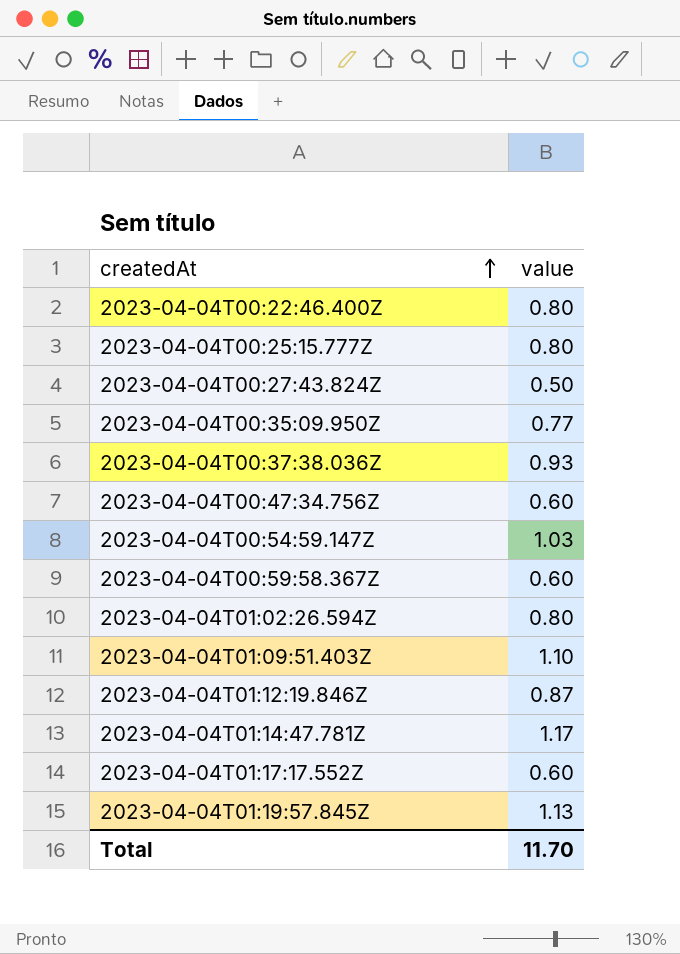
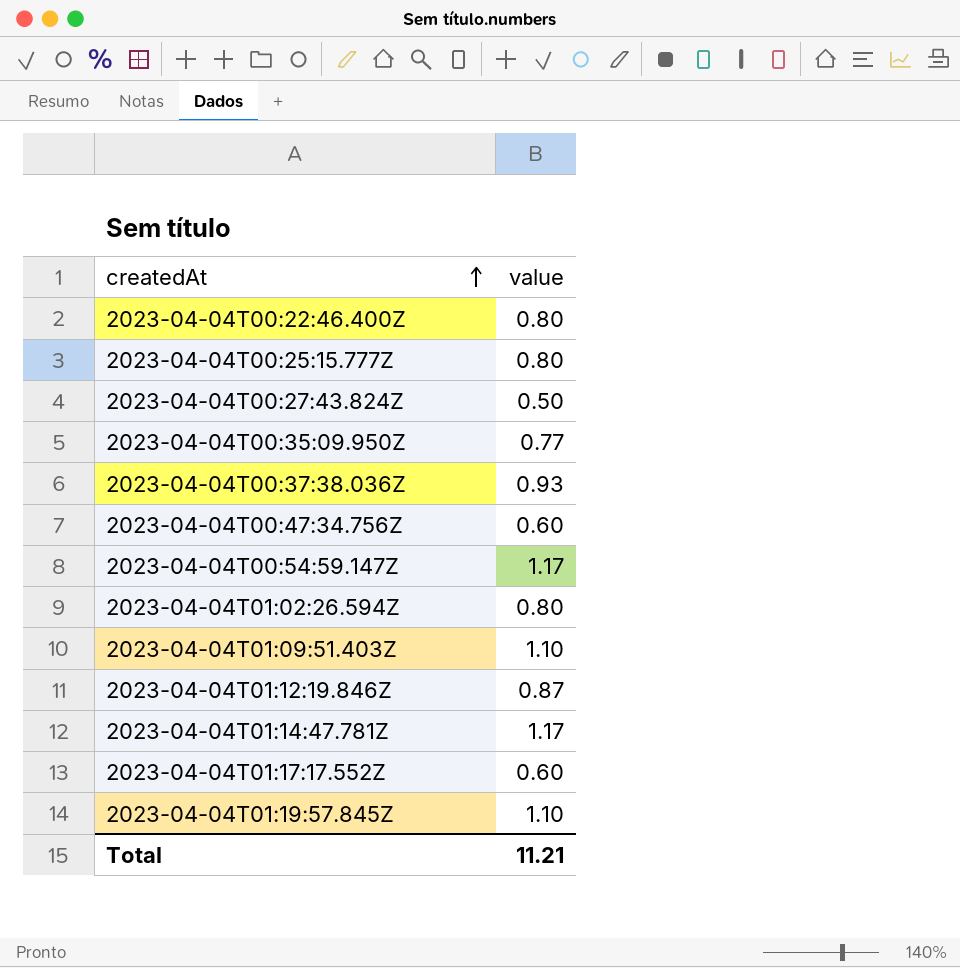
row 2023-04-04T00:59:58.367Z: 0.60 -> none
2023-04-04T00:54:59.147Z | value: 1.03 -> 1.17
2023-04-04T01:19:57.845Z | value: 1.13 -> 1.10
Total | value: 11.70 -> 11.21

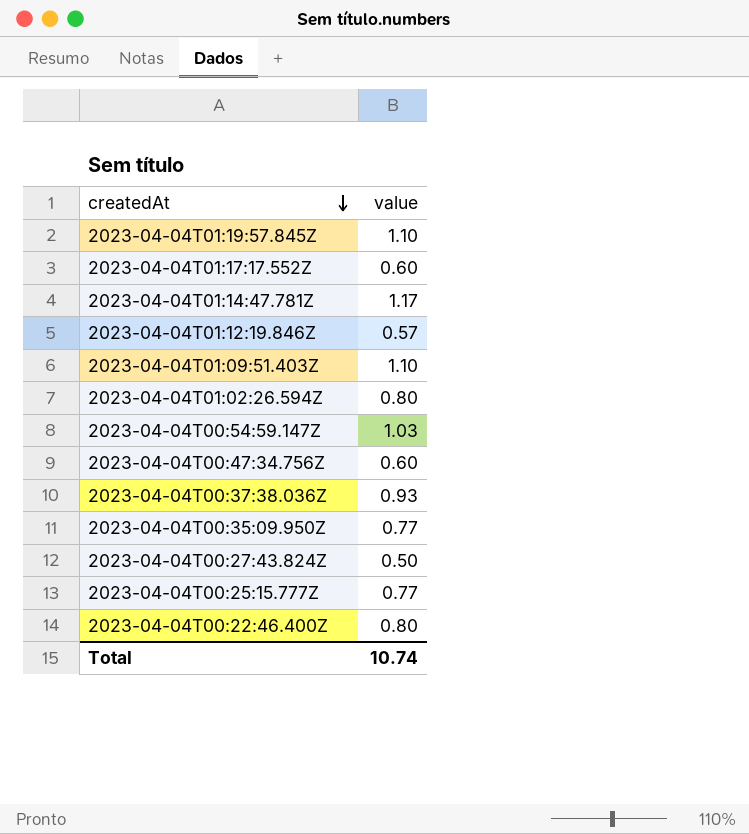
row order: createdAt ascending -> createdAt descending
2023-04-04T01:12:19.846Z | value: 0.87 -> 0.57
2023-04-04T00:54:59.147Z | value: 1.17 -> 1.03
2023-04-04T00:25:15.777Z | value: 0.80 -> 0.77
Total | value: 11.21 -> 10.74

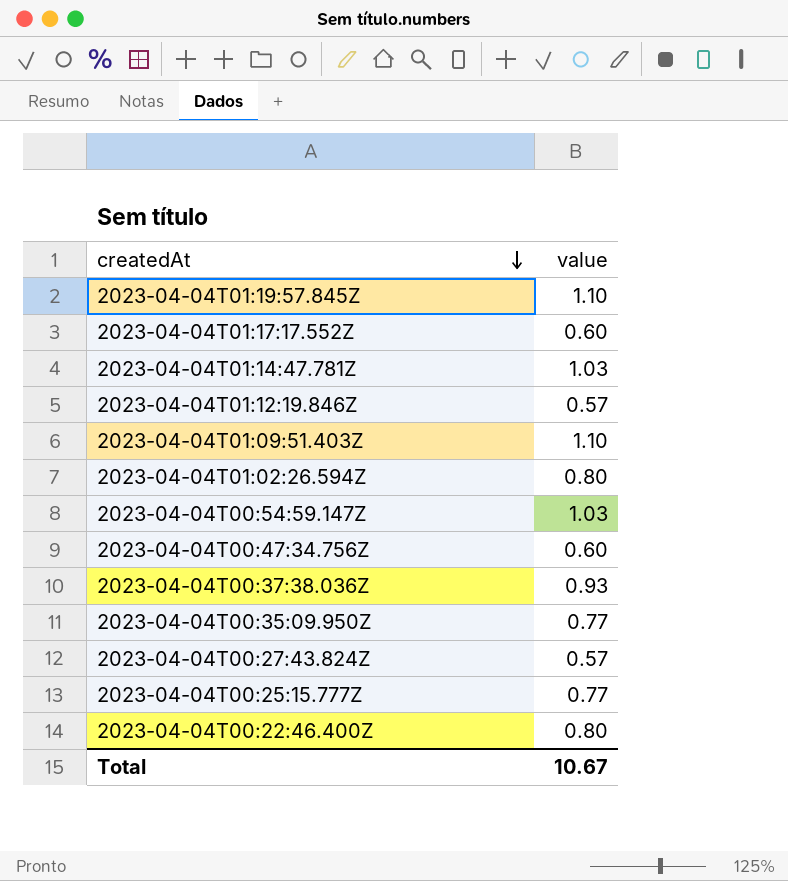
2023-04-04T01:14:47.781Z | value: 1.17 -> 1.03
2023-04-04T00:27:43.824Z | value: 0.50 -> 0.57
Total | value: 10.74 -> 10.67

